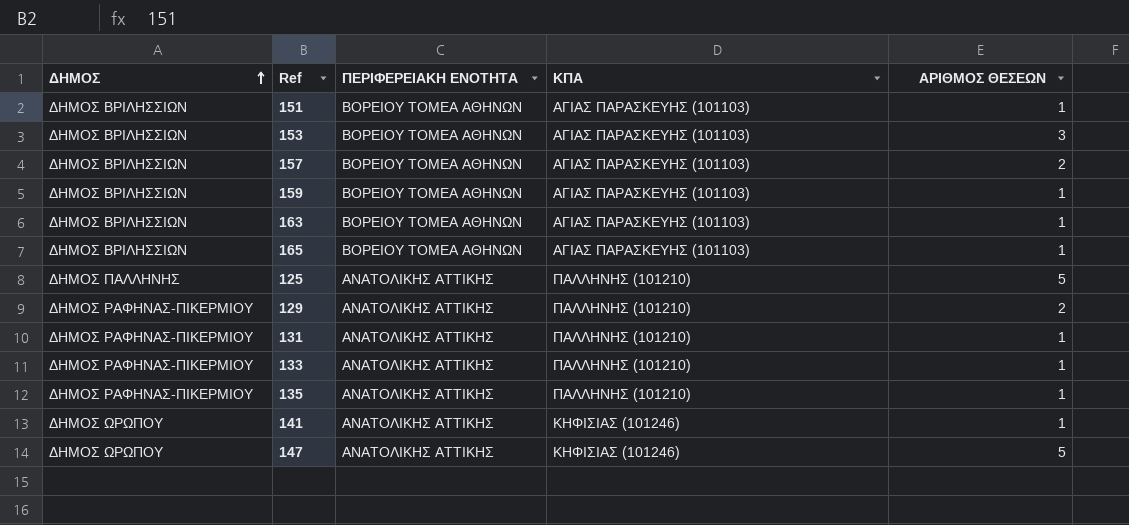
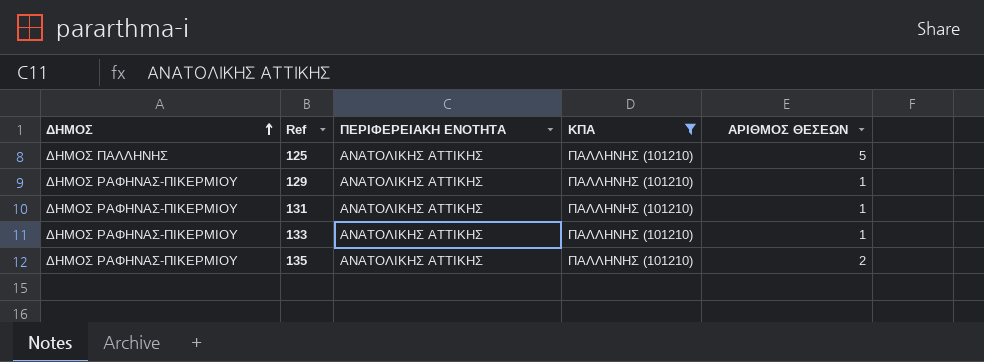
filter: none -> ΚΠΑ = ΠΑΛΛΗΝΗΣ (101210)
129 | ΑΡΙΘΜΟΣ ΘΕΣΕΩΝ: 2 -> 1
135 | ΑΡΙΘΜΟΣ ΘΕΣΕΩΝ: 1 -> 2

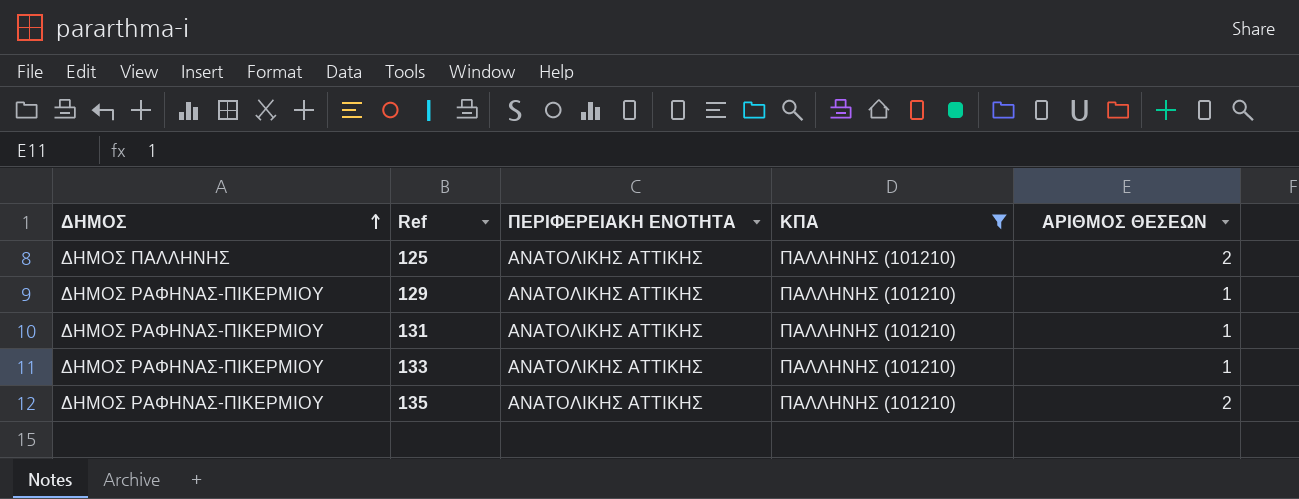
125 | ΑΡΙΘΜΟΣ ΘΕΣΕΩΝ: 5 -> 2

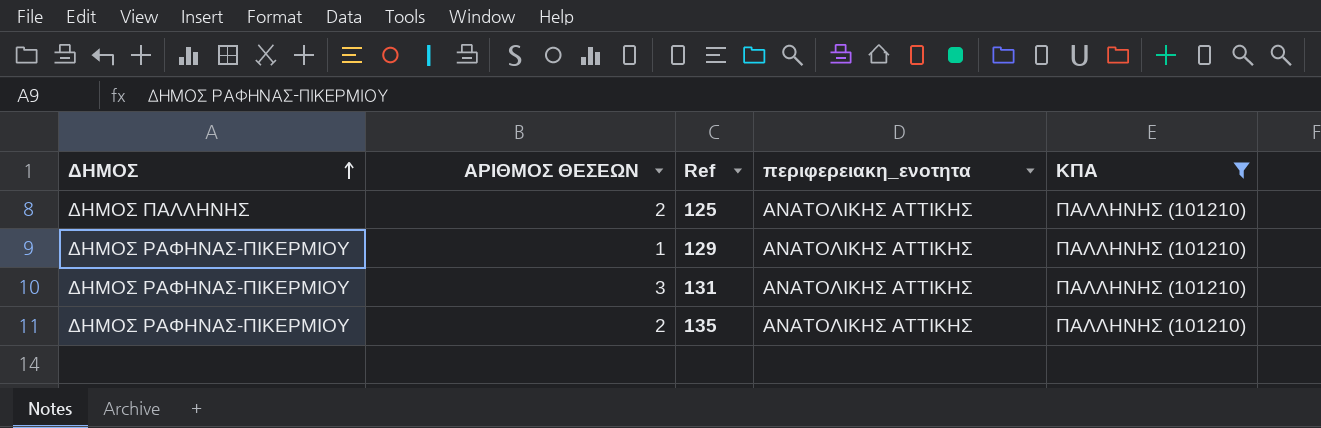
column ΑΡΙΘΜΟΣ ΘΕΣΕΩΝ | position: 5 -> 2
column name: ΠΕΡΙΦΕΡΕΙΑΚΗ ΕΝΟΤΗΤΑ -> περιφερειακη_ενοτητα
row 133: ΔΗΜΟΣ ΡΑΦΗΝΑΣ-ΠΙΚΕΡΜΙΟΥ | ΑΝΑΤΟΛΙΚΗΣ ΑΤΤΙΚΗΣ | ΠΑΛΛΗΝΗΣ (101210) | 1 -> none
131 | ΑΡΙΘΜΟΣ ΘΕΣΕΩΝ: 1 -> 3

